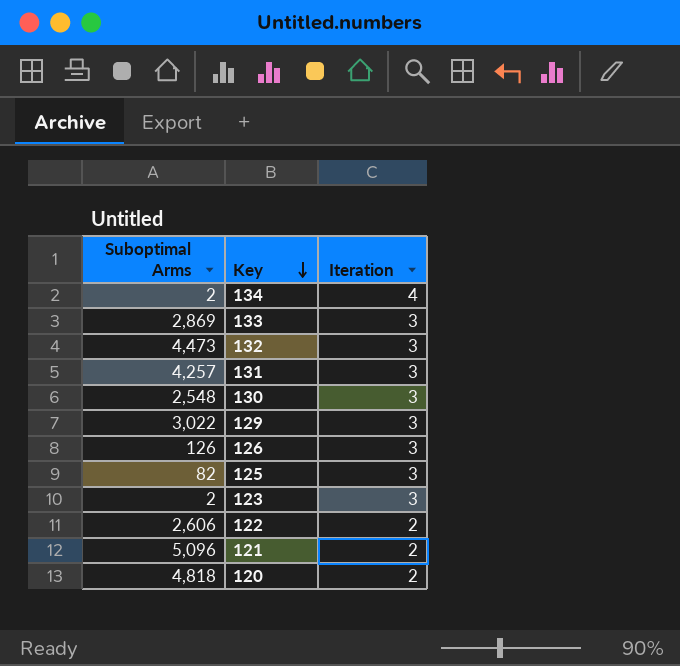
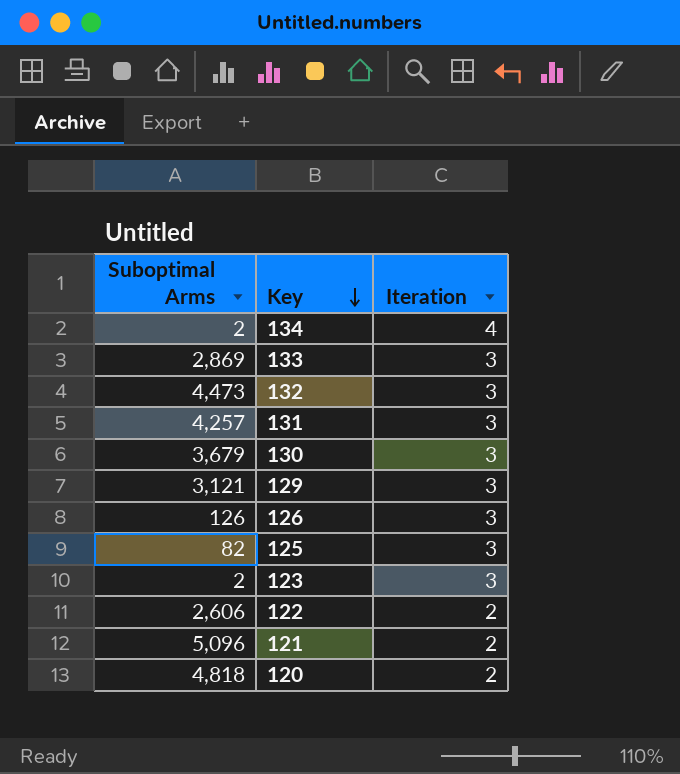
130 | Suboptimal Arms: 2,548 -> 3,679
129 | Suboptimal Arms: 3,022 -> 3,121

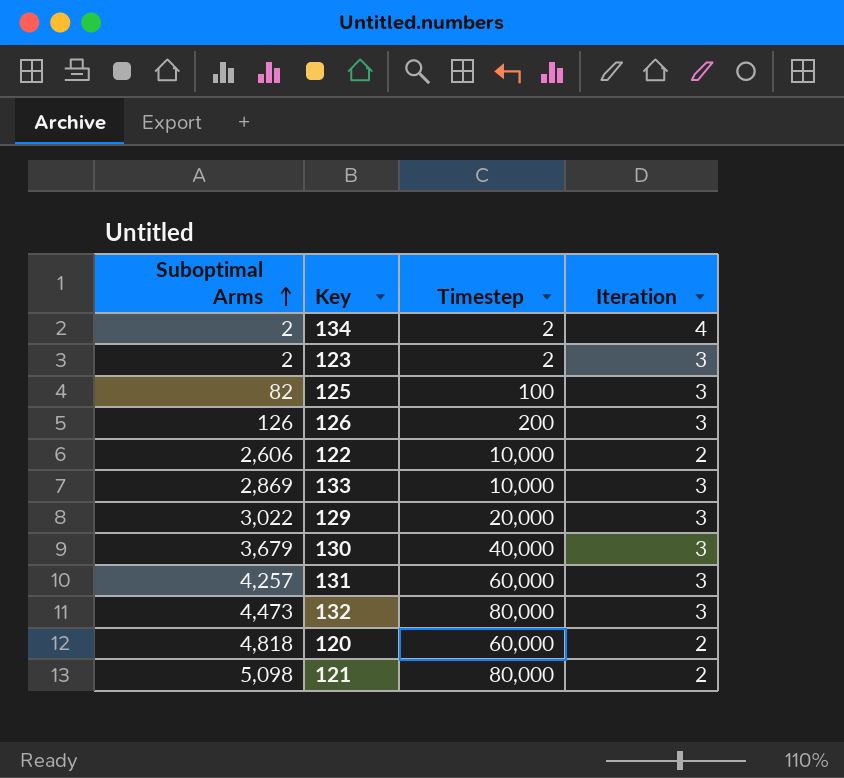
row order: Key descending -> Suboptimal Arms ascending
column Timestep | position: none -> 3
129 | Suboptimal Arms: 3,121 -> 3,022
121 | Suboptimal Arms: 5,096 -> 5,098

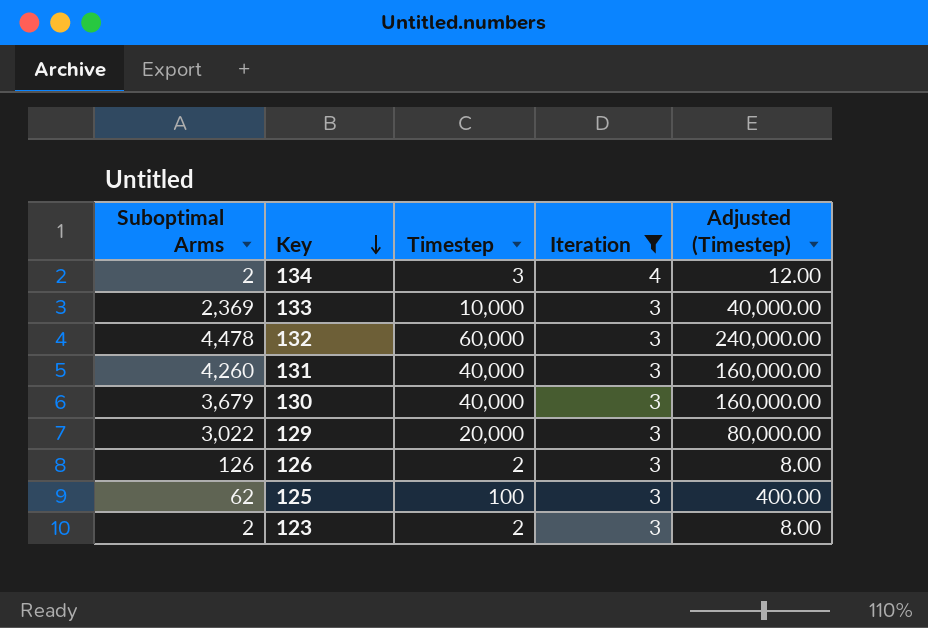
filter: none -> Iteration != 2
row order: Suboptimal Arms ascending -> Key descending
column Adjusted (Timestep) | formula: none -> [Timestep] * 4
134 | Timestep: 2 -> 3
133 | Suboptimal Arms: 2,869 -> 2,369
132 | Suboptimal Arms: 4,473 -> 4,478
132 | Timestep: 80,000 -> 60,000
131 | Suboptimal Arms: 4,257 -> 4,260
131 | Timestep: 60,000 -> 40,000
126 | Timestep: 200 -> 2
125 | Suboptimal Arms: 82 -> 62

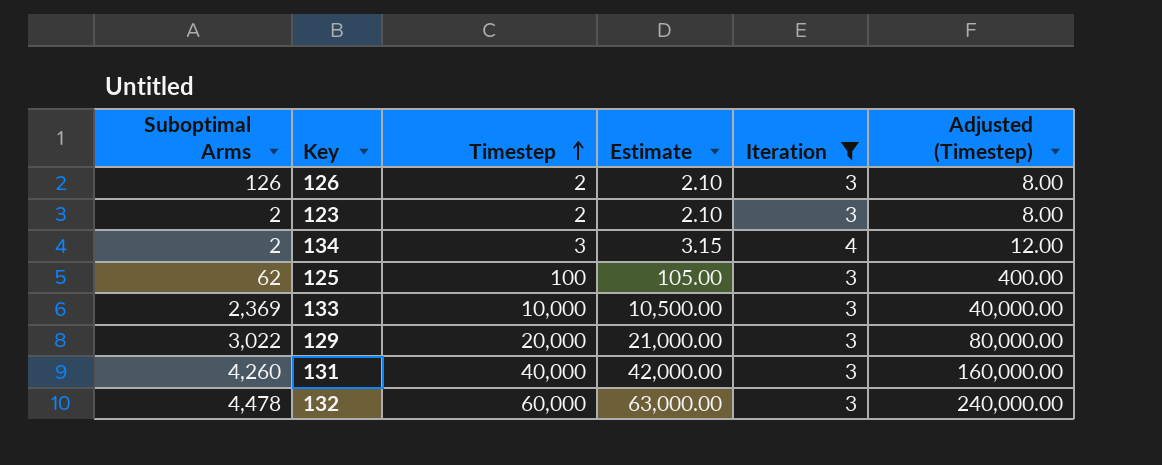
row order: Key descending -> Timestep ascending
column Estimate | formula: none -> [Timestep] * 1.05
row 130: 3,679 | 40,000 | 3 | 160,000.00 -> none

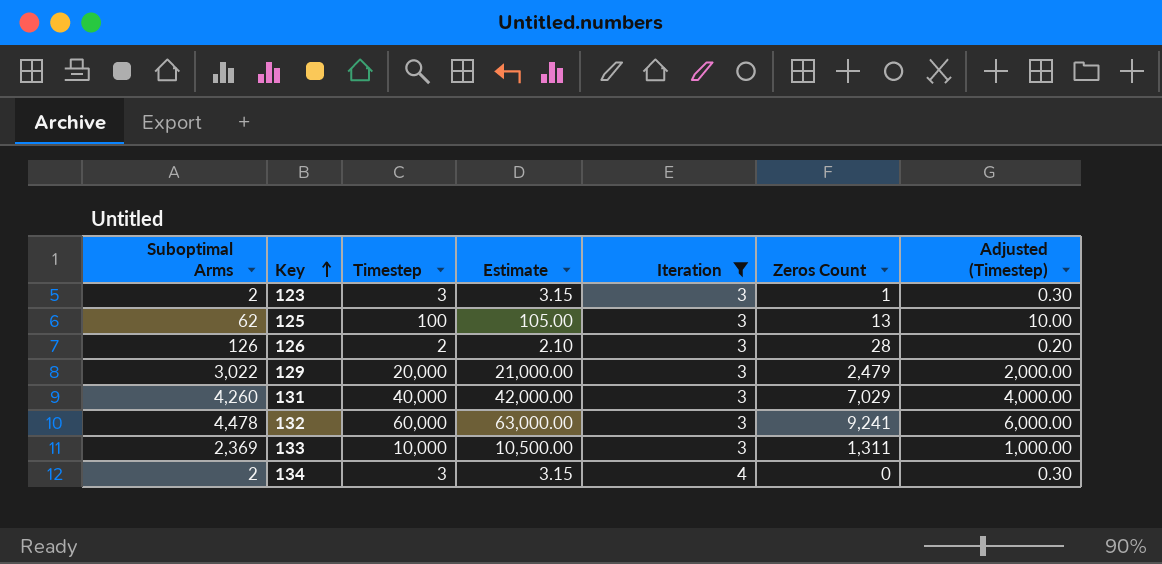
row order: Timestep ascending -> Key ascending
column Zeros Count | position: none -> 6
column Adjusted (Timestep) | formula: [Timestep] * 4 -> [Timestep] * 0.1
123 | Timestep: 2 -> 3
123 | Estimate: 2.10 -> 3.15

